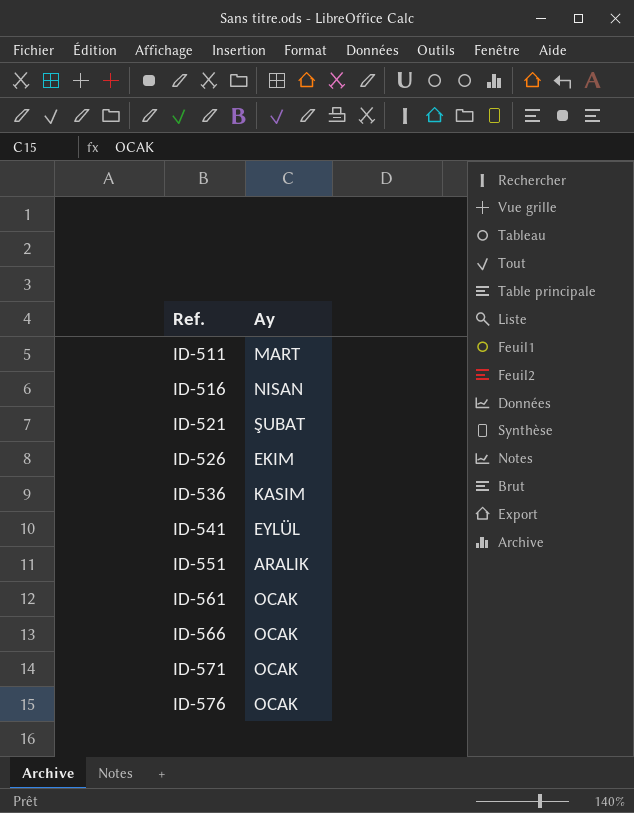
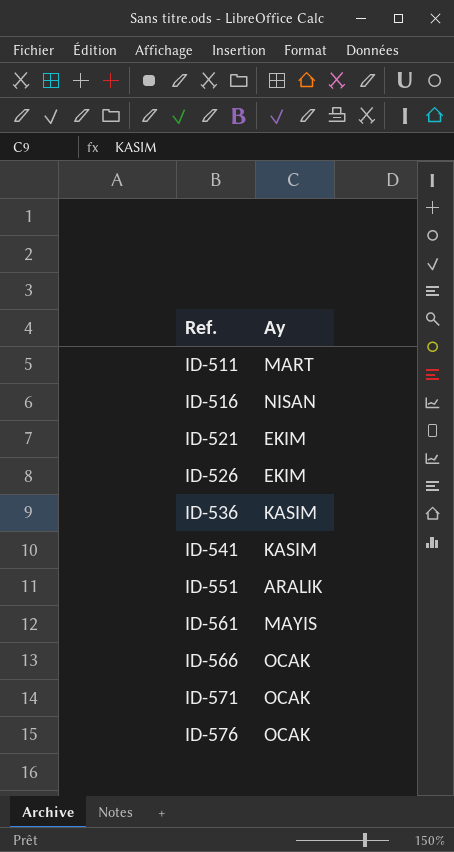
ID-521 | Ay: ŞUBAT -> EKIM
ID-541 | Ay: EYLÜL -> KASIM
ID-561 | Ay: OCAK -> MAYIS

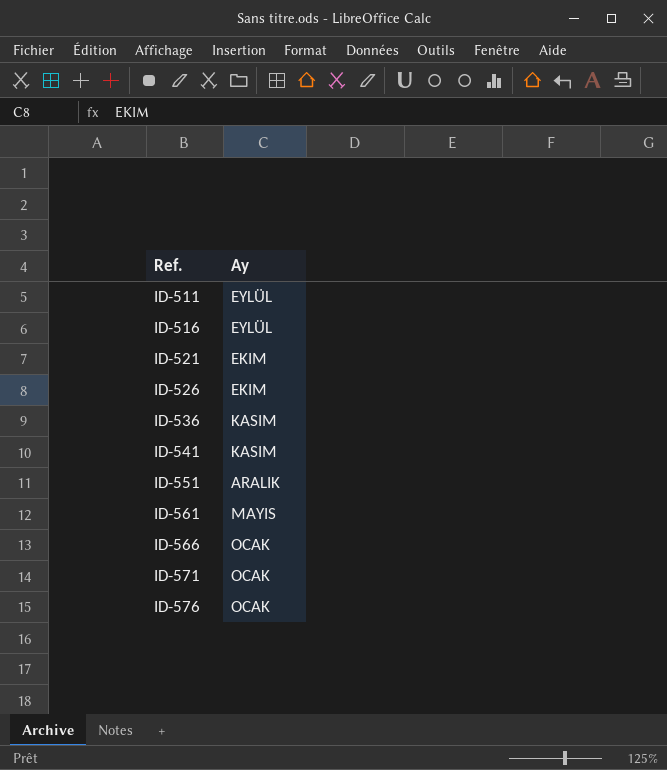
ID-511 | Ay: MART -> EYLÜL
ID-516 | Ay: NISAN -> EYLÜL

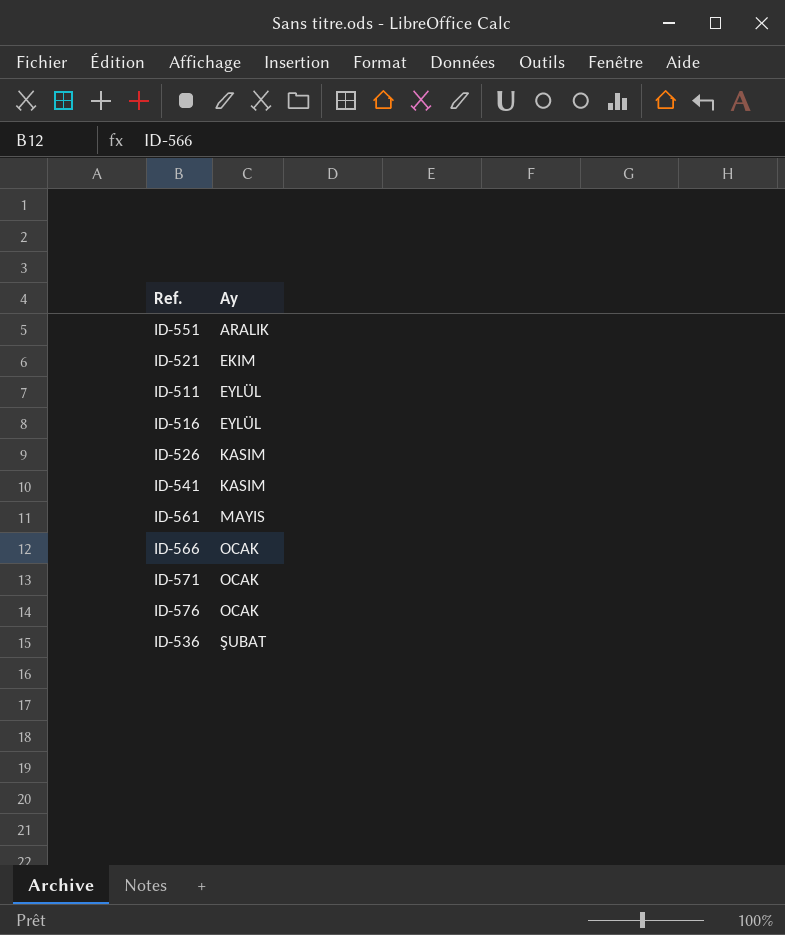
row order: Ref. ascending -> Ay ascending
ID-526 | Ay: EKIM -> KASIM
ID-536 | Ay: KASIM -> ŞUBAT

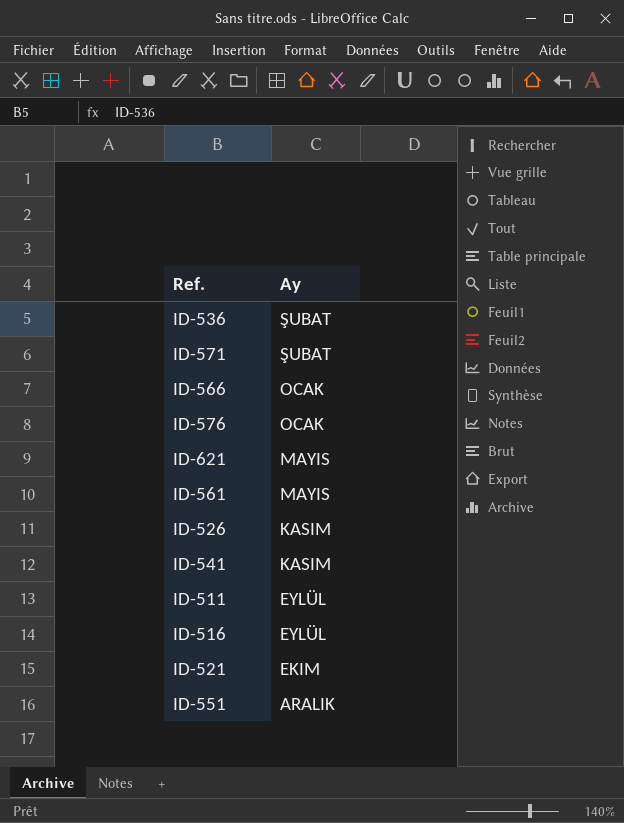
row order: Ay ascending -> Ay descending
ID-571 | Ay: OCAK -> ŞUBAT
row ID-621: none -> MAYIS

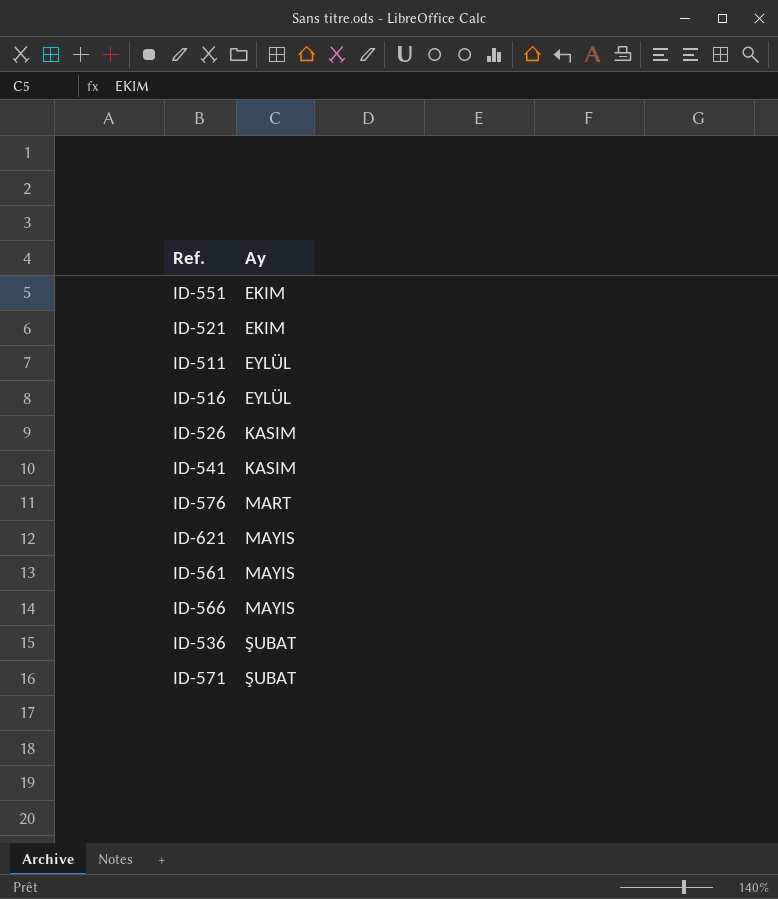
row order: Ay descending -> Ay ascending
ID-551 | Ay: ARALIK -> EKIM
ID-576 | Ay: OCAK -> MART
ID-566 | Ay: OCAK -> MAYIS

